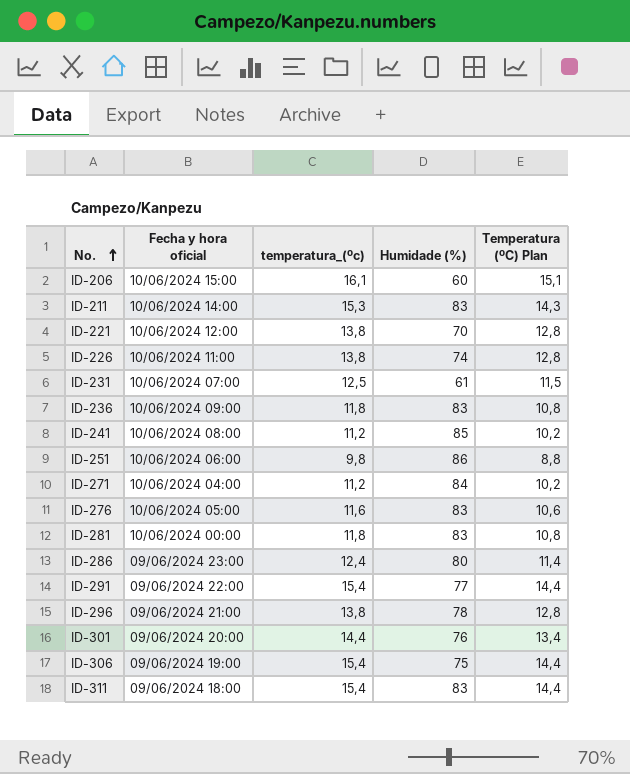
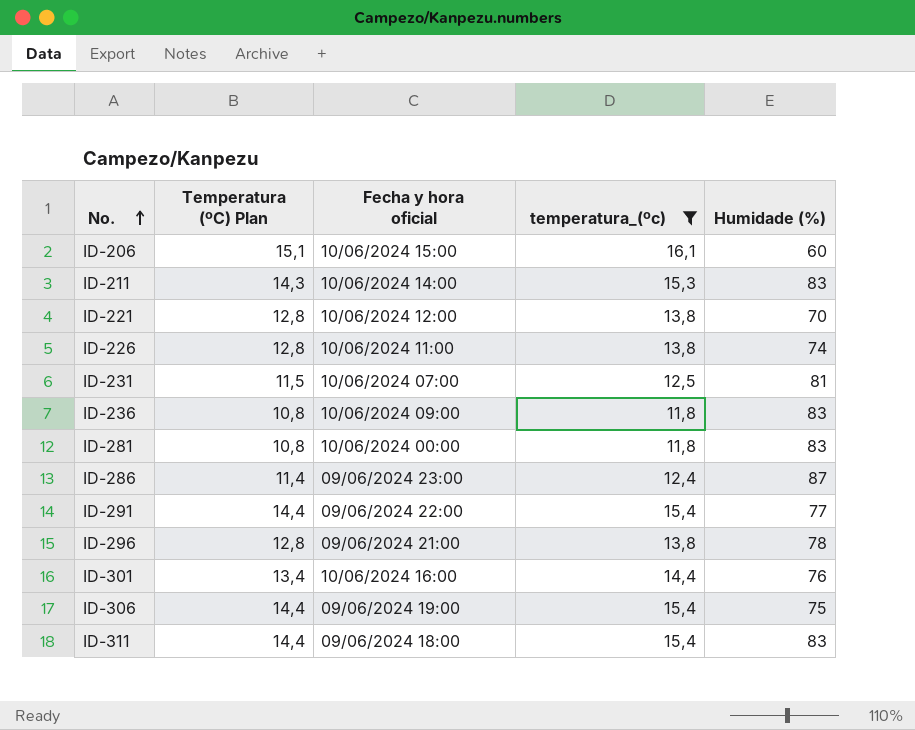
filter: none -> temperatura_(ºc) >= 11,8
column Temperatura (ºC) Plan | position: 5 -> 2
ID-231 | Humidade (%): 61 -> 81
ID-286 | Humidade (%): 80 -> 87
ID-301 | Fecha y hora oficial: 09/06/2024 20:00 -> 10/06/2024 16:00

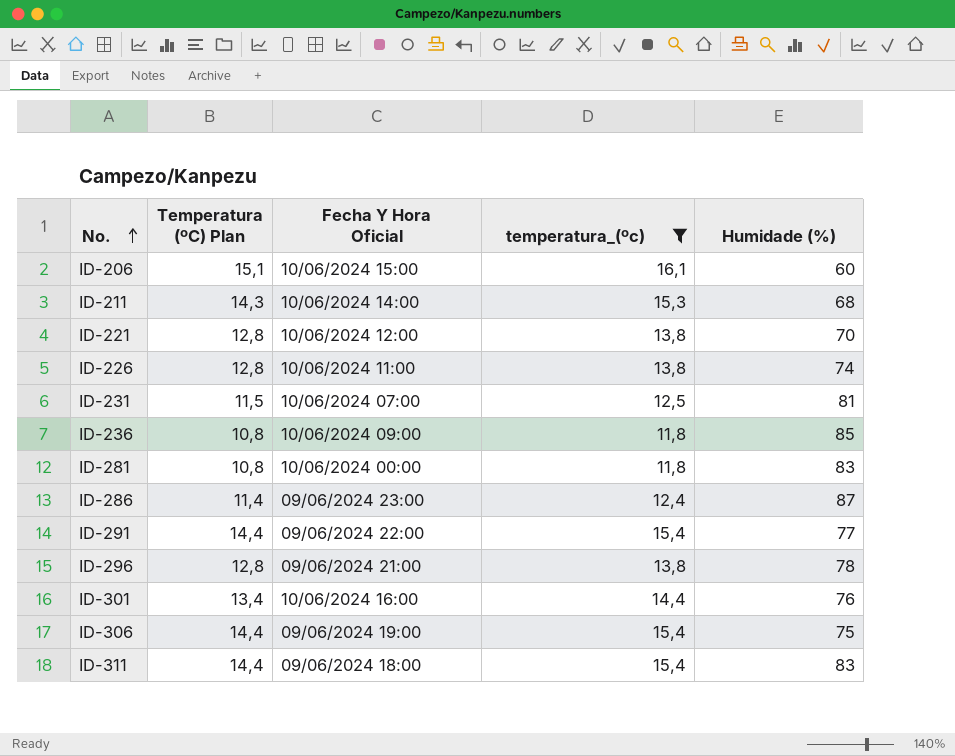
column name: Fecha y hora oficial -> Fecha Y Hora Oficial
ID-211 | Humidade (%): 83 -> 68
ID-236 | Humidade (%): 83 -> 85

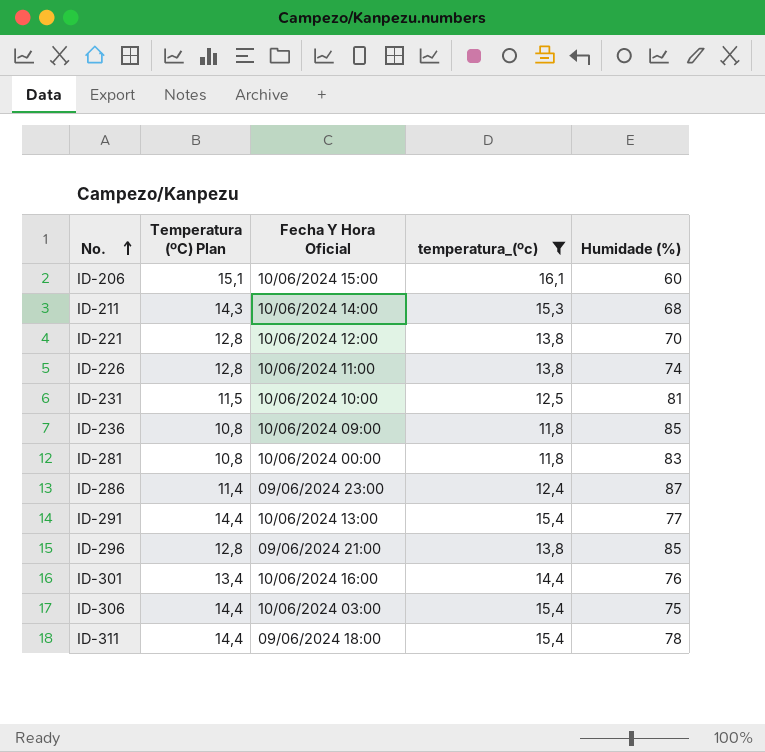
ID-231 | Fecha Y Hora Oficial: 10/06/2024 07:00 -> 10/06/2024 10:00
ID-291 | Fecha Y Hora Oficial: 09/06/2024 22:00 -> 10/06/2024 13:00
ID-296 | Humidade (%): 78 -> 85
ID-306 | Fecha Y Hora Oficial: 09/06/2024 19:00 -> 10/06/2024 03:00
ID-311 | Humidade (%): 83 -> 78

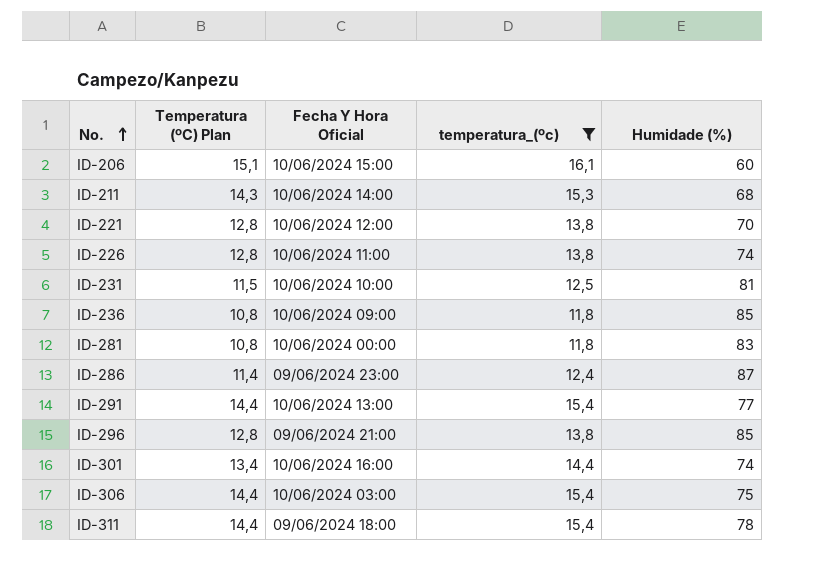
ID-301 | Humidade (%): 76 -> 74

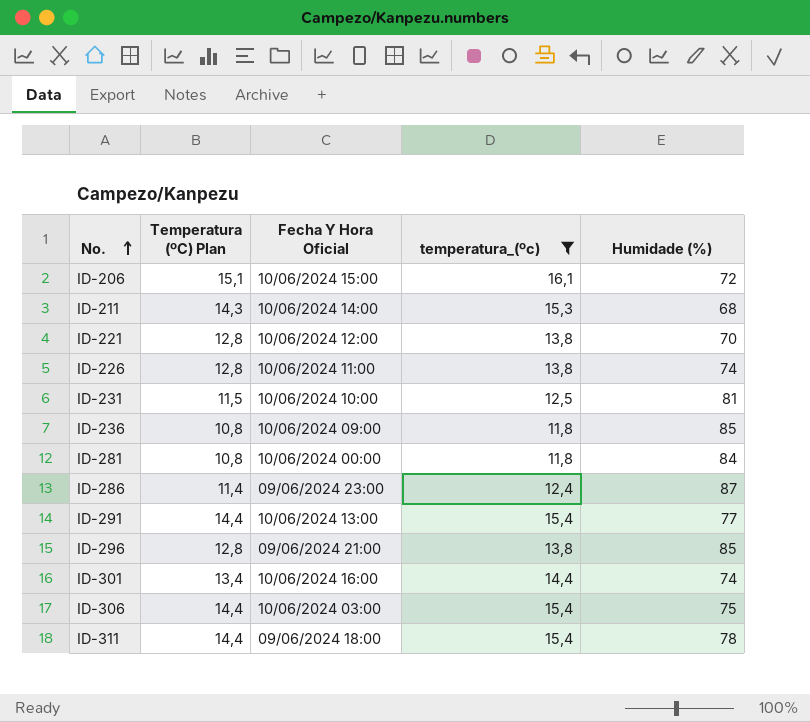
ID-206 | Humidade (%): 60 -> 72
ID-281 | Humidade (%): 83 -> 84

